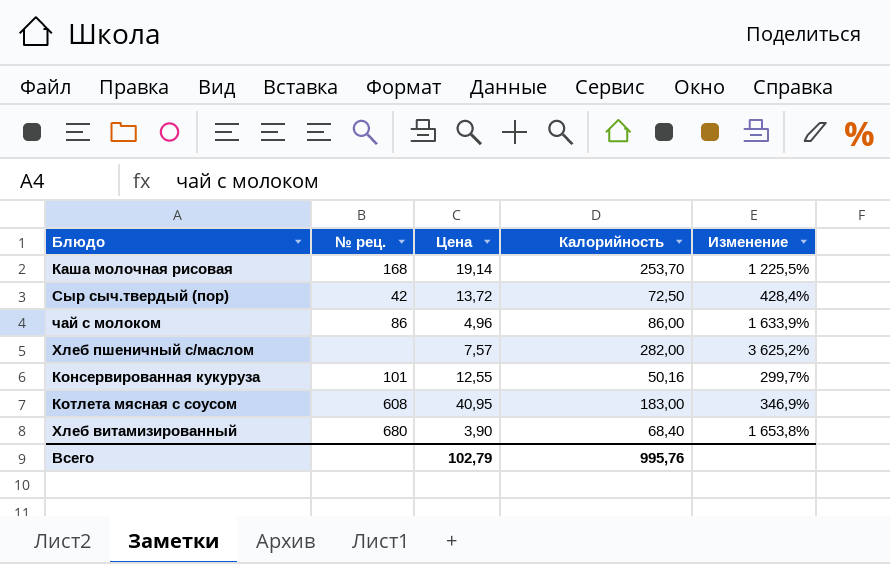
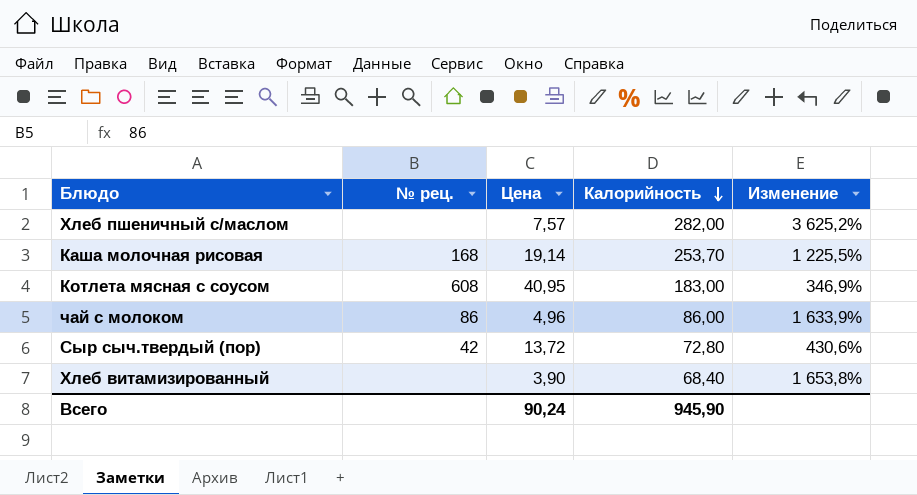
row order: none -> Калорийность descending
row Консервированная кукуруза: 101 | 12,55 | 50,16 | 299,7% -> none
Сыр сыч.твердый (пор) | Калорийность: 72,50 -> 72,80
Сыр сыч.твердый (пор) | Изменение: 428,4% -> 430,6%
Хлеб витамизированный | № рец.: 680 -> none
Всего | Цена: 102,79 -> 90,24
Всего | Калорийность: 995,76 -> 945,90

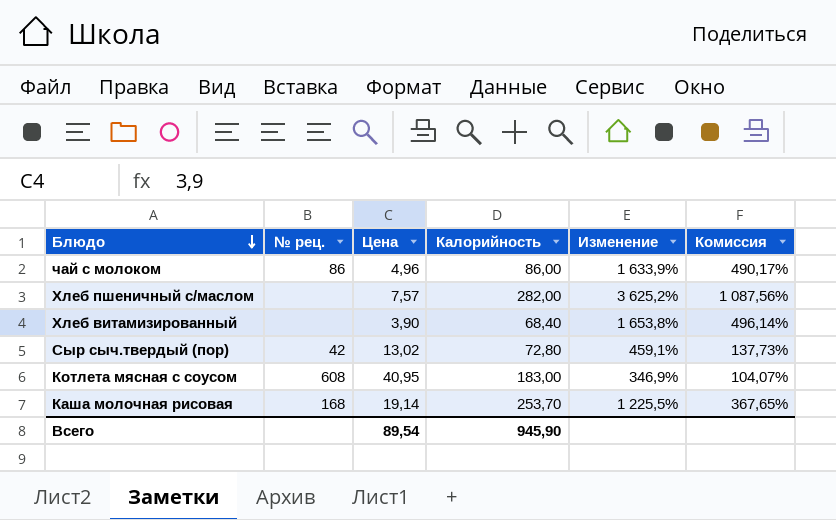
row order: Калорийность descending -> Блюдо descending
column Комиссия | formula: none -> [Изменение] * 0,3
Сыр сыч.твердый (пор) | Цена: 13,72 -> 13,02
Сыр сыч.твердый (пор) | Изменение: 430,6% -> 459,1%
Всего | Цена: 90,24 -> 89,54

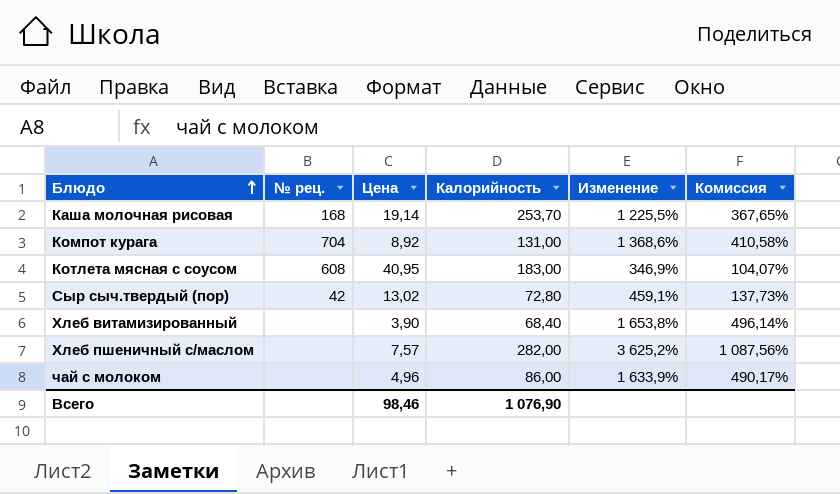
row order: Блюдо descending -> Блюдо ascending
row Компот курага: none -> 704 | 8,92 | 131,00 | 1 368,6% | 410,58%
чай с молоком | № рец.: 86 -> none
Всего | Цена: 89,54 -> 98,46
Всего | Калорийность: 945,90 -> 1 076,90

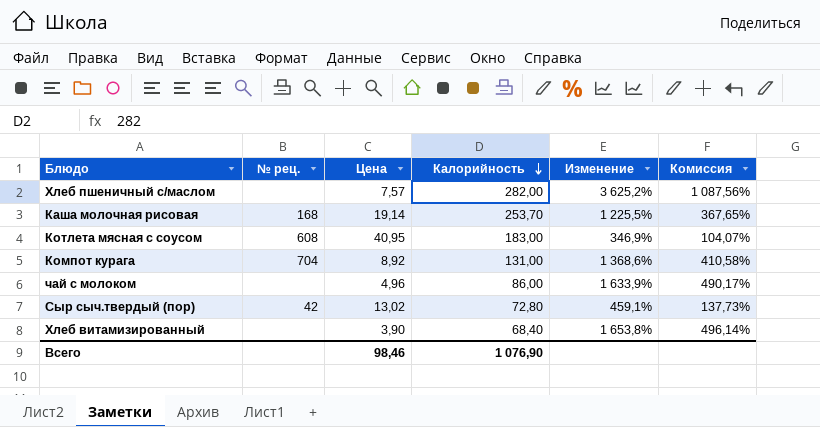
row order: Блюдо ascending -> Калорийность descending

